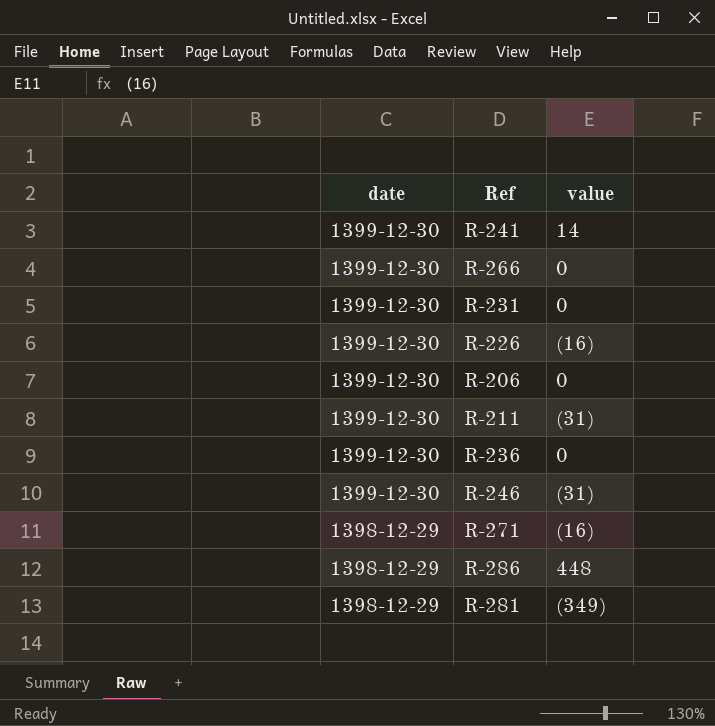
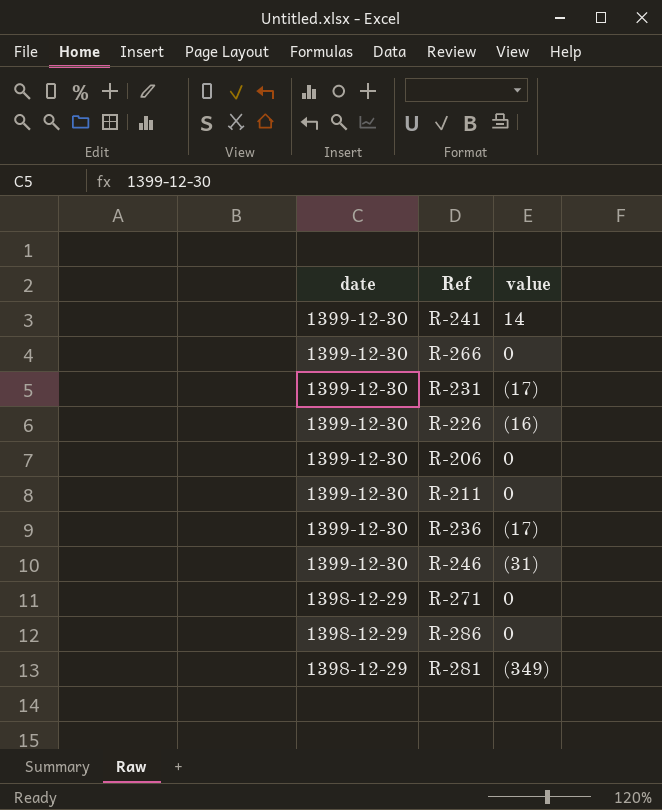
R-231 | value: 0 -> (17)
R-211 | value: (31) -> 0
R-236 | value: 0 -> (17)
R-271 | value: (16) -> 0
R-286 | value: 448 -> 0

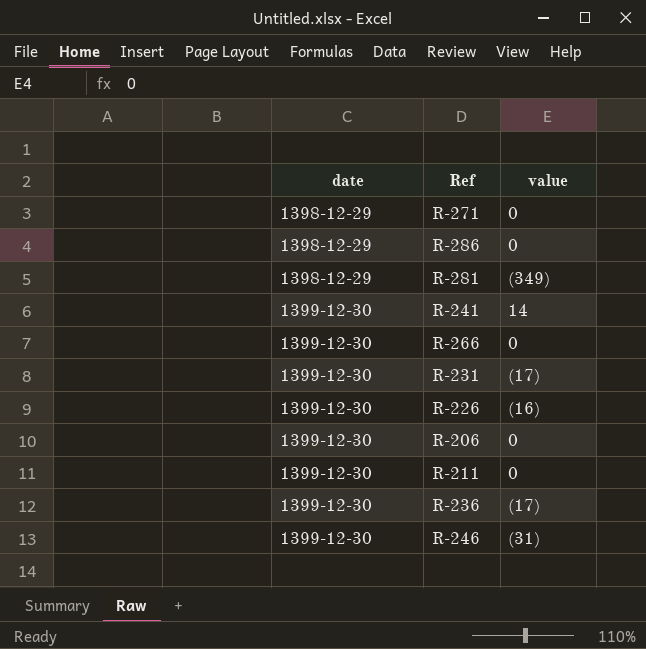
row order: date descending -> date ascending

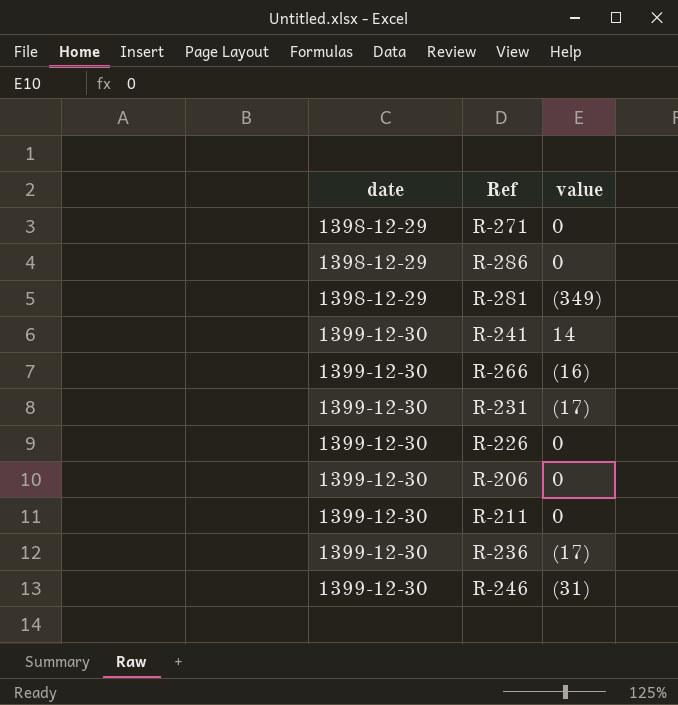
R-266 | value: 0 -> (16)
R-226 | value: (16) -> 0

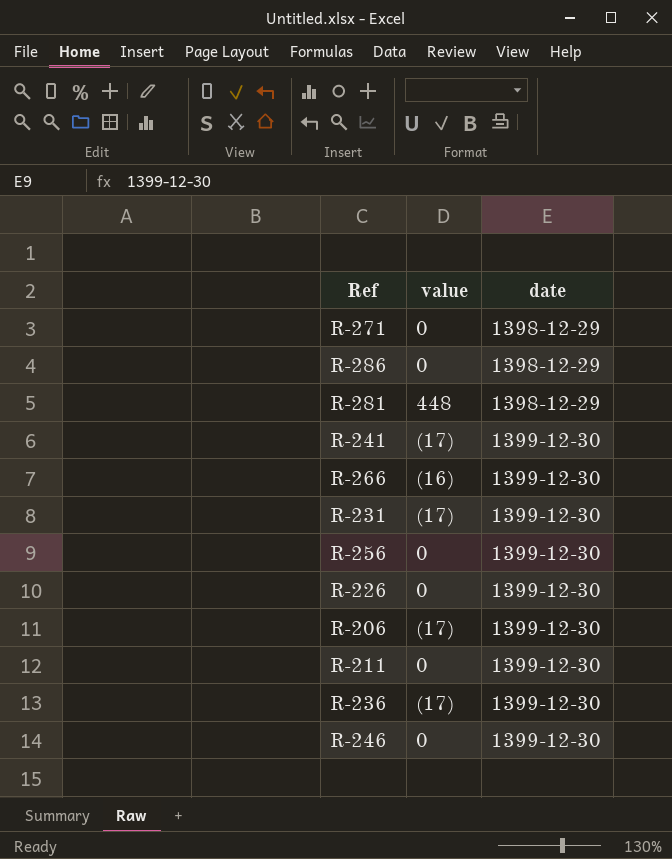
column date | position: 1 -> 3
R-281 | value: (349) -> 448
R-241 | value: 14 -> (17)
row R-256: none -> 0 | 1399-12-30
R-206 | value: 0 -> (17)
R-246 | value: (31) -> 0

